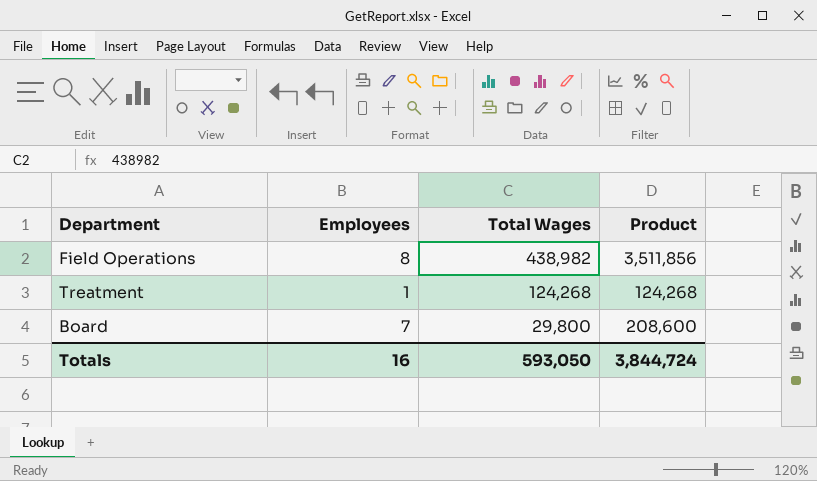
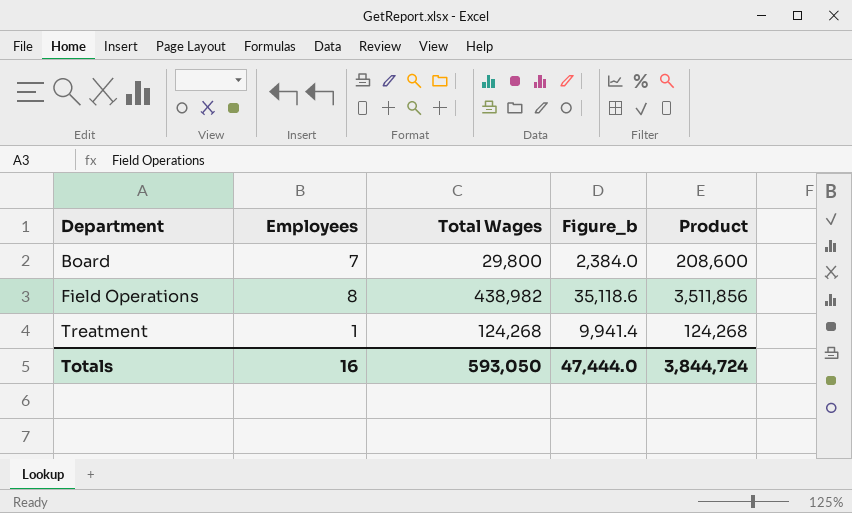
row order: Total Wages descending -> Department ascending
column Figure_b | formula: none -> [Total Wages] * 0.08

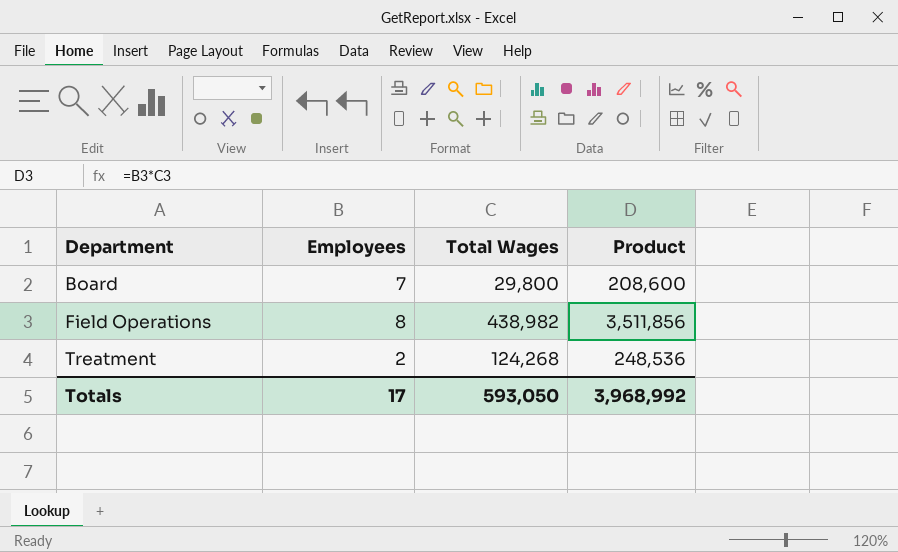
column Figure_b | formula: [Total Wages] * 0.08 -> none
Treatment | Employees: 1 -> 2
Treatment | Product: 124,268 -> 248,536
Totals | Employees: 16 -> 17
Totals | Product: 3,844,724 -> 3,968,992

